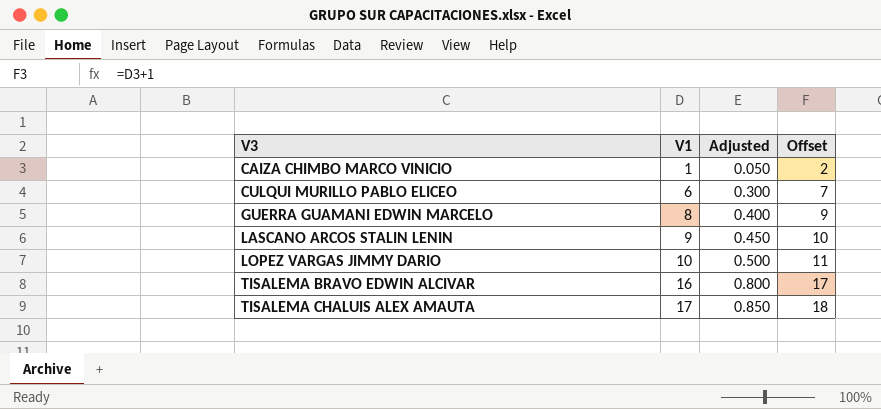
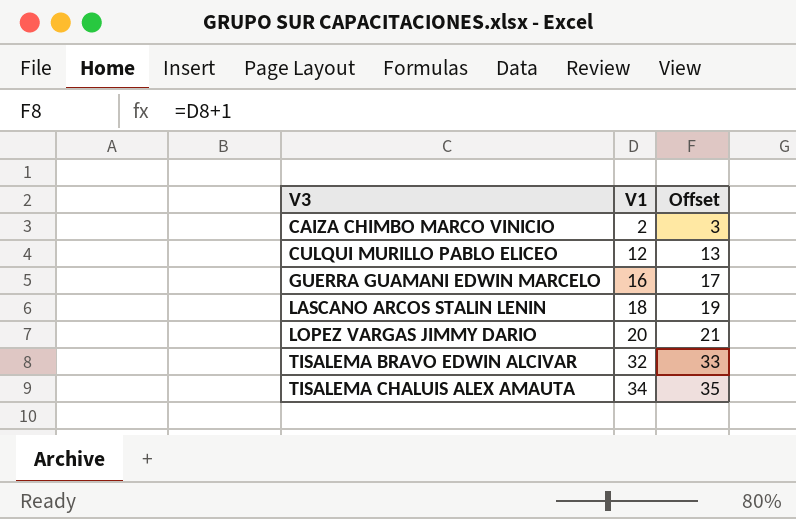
column Adjusted | formula: [V1] * 0.05 -> none
CAIZA CHIMBO MARCO VINICIO | V1: 1 -> 2
CAIZA CHIMBO MARCO VINICIO | Offset: 2 -> 3
CULQUI MURILLO PABLO ELICEO | V1: 6 -> 12
CULQUI MURILLO PABLO ELICEO | Offset: 7 -> 13
GUERRA GUAMANI EDWIN MARCELO | V1: 8 -> 16
GUERRA GUAMANI EDWIN MARCELO | Offset: 9 -> 17
LASCANO ARCOS STALIN LENIN | V1: 9 -> 18
LASCANO ARCOS STALIN LENIN | Offset: 10 -> 19
LOPEZ VARGAS JIMMY DARIO | V1: 10 -> 20
LOPEZ VARGAS JIMMY DARIO | Offset: 11 -> 21
TISALEMA BRAVO EDWIN ALCIVAR | V1: 16 -> 32
TISALEMA BRAVO EDWIN ALCIVAR | Offset: 17 -> 33
TISALEMA CHALUIS ALEX AMAUTA | V1: 17 -> 34
TISALEMA CHALUIS ALEX AMAUTA | Offset: 18 -> 35

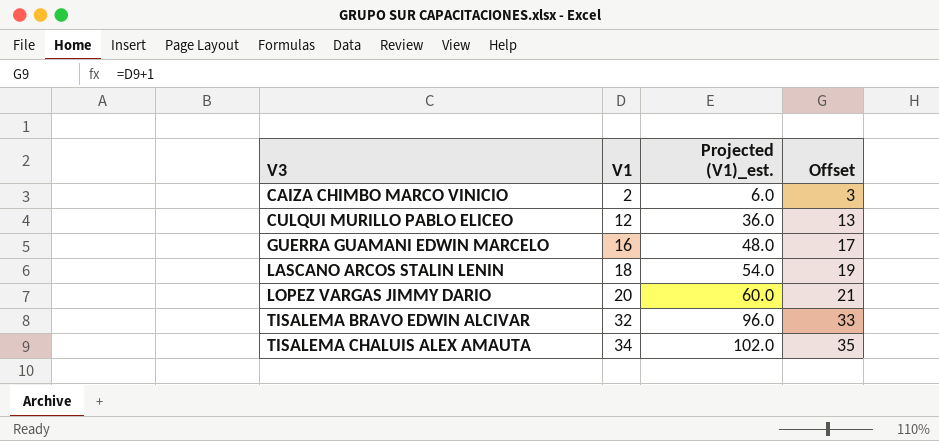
column Projected (V1)_est. | formula: none -> [V1] * 3

